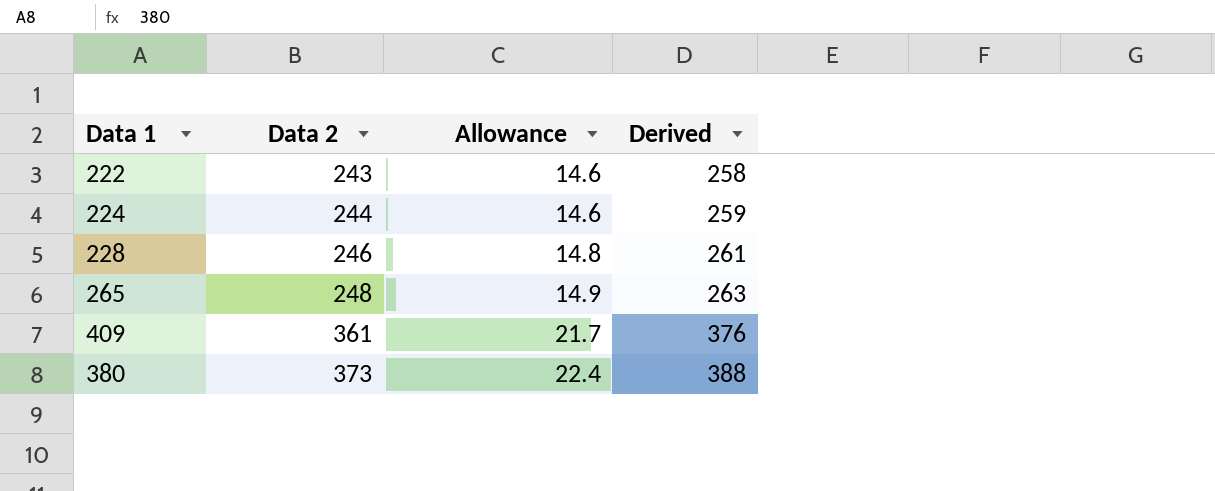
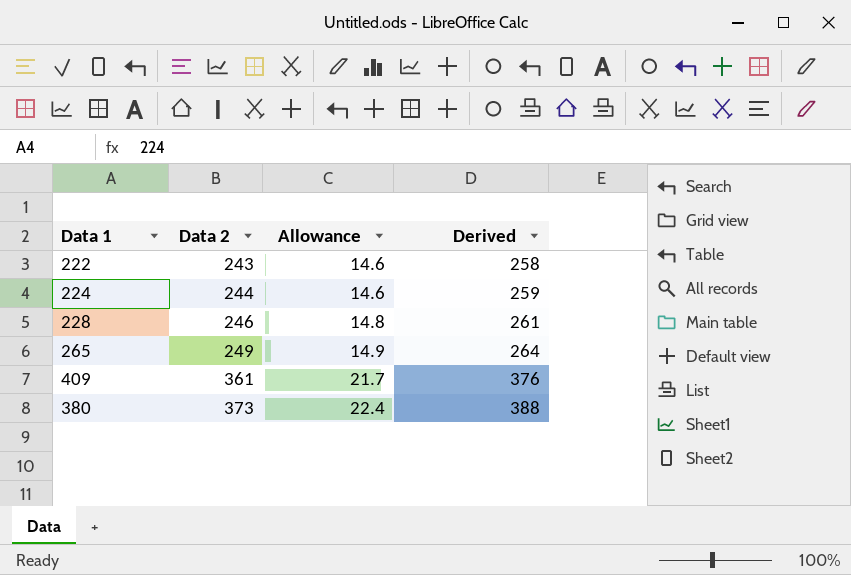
265 | Data 2: 248 -> 249
265 | Derived: 263 -> 264

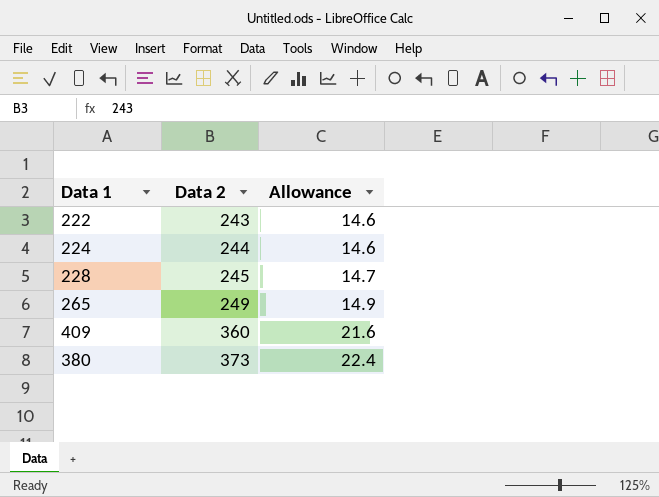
column Derived | formula: [Data 2] + 15 -> none
228 | Data 2: 246 -> 245
228 | Allowance: 14.8 -> 14.7
409 | Data 2: 361 -> 360
409 | Allowance: 21.7 -> 21.6

